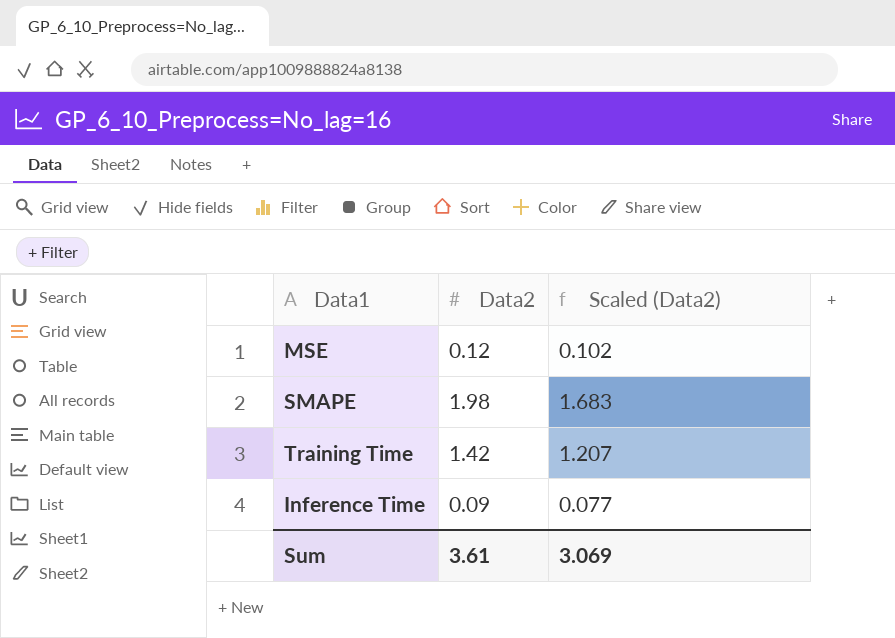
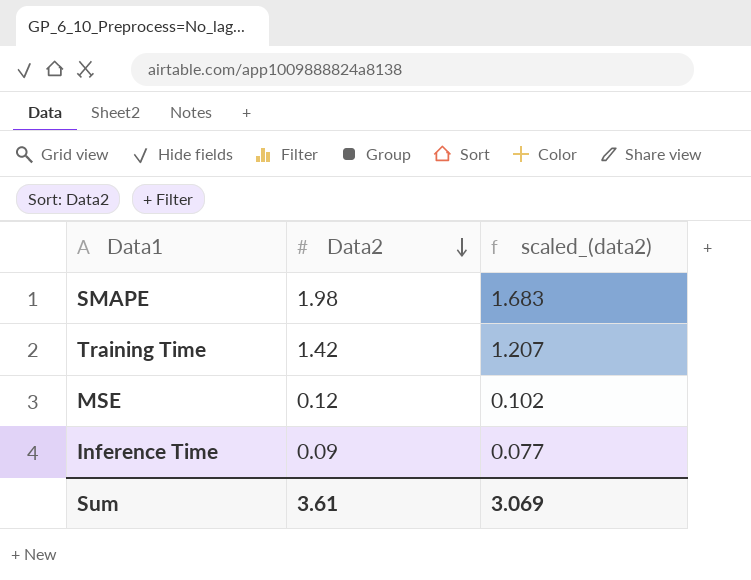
row order: none -> Data2 descending
column name: Scaled (Data2) -> scaled_(data2)

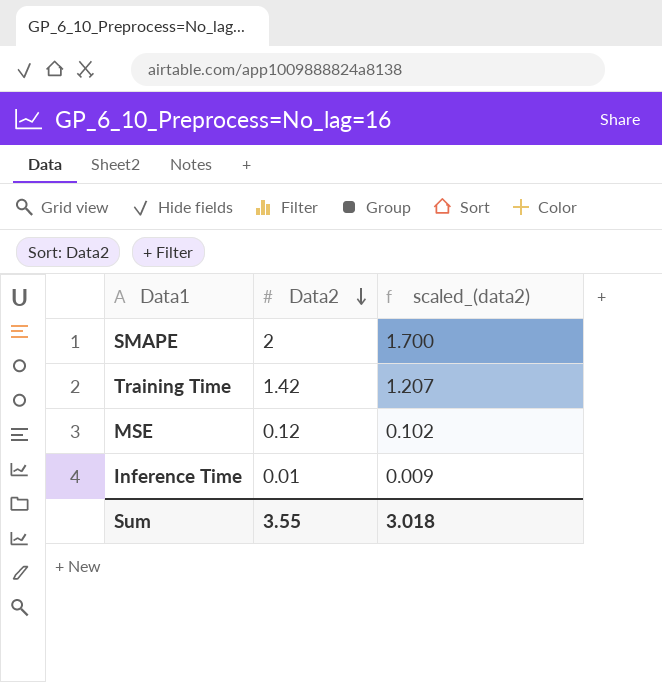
SMAPE | Data2: 1.98 -> 2
SMAPE | scaled_(data2): 1.683 -> 1.700
Inference Time | Data2: 0.09 -> 0.01
Inference Time | scaled_(data2): 0.077 -> 0.009
Sum | Data2: 3.61 -> 3.55
Sum | scaled_(data2): 3.069 -> 3.018

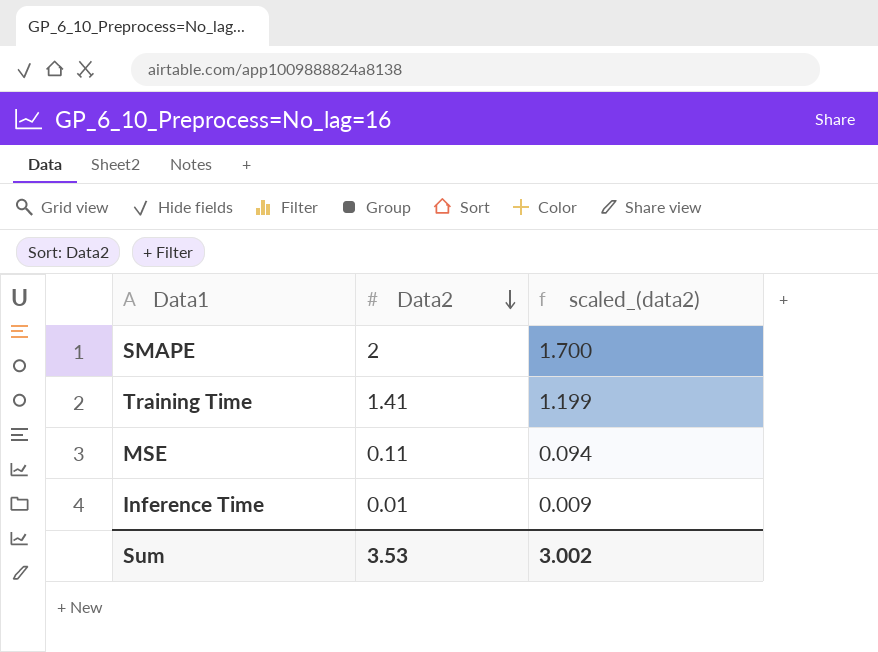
Training Time | Data2: 1.42 -> 1.41
Training Time | scaled_(data2): 1.207 -> 1.199
MSE | Data2: 0.12 -> 0.11
MSE | scaled_(data2): 0.102 -> 0.094
Sum | Data2: 3.55 -> 3.53
Sum | scaled_(data2): 3.018 -> 3.002

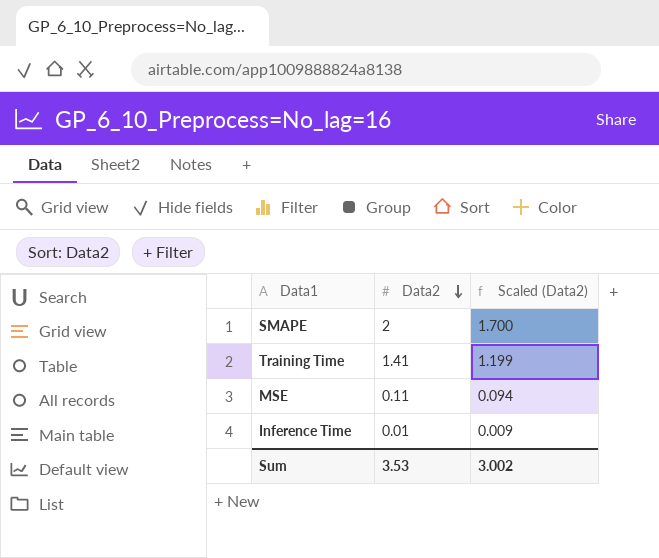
column name: scaled_(data2) -> Scaled (Data2)

